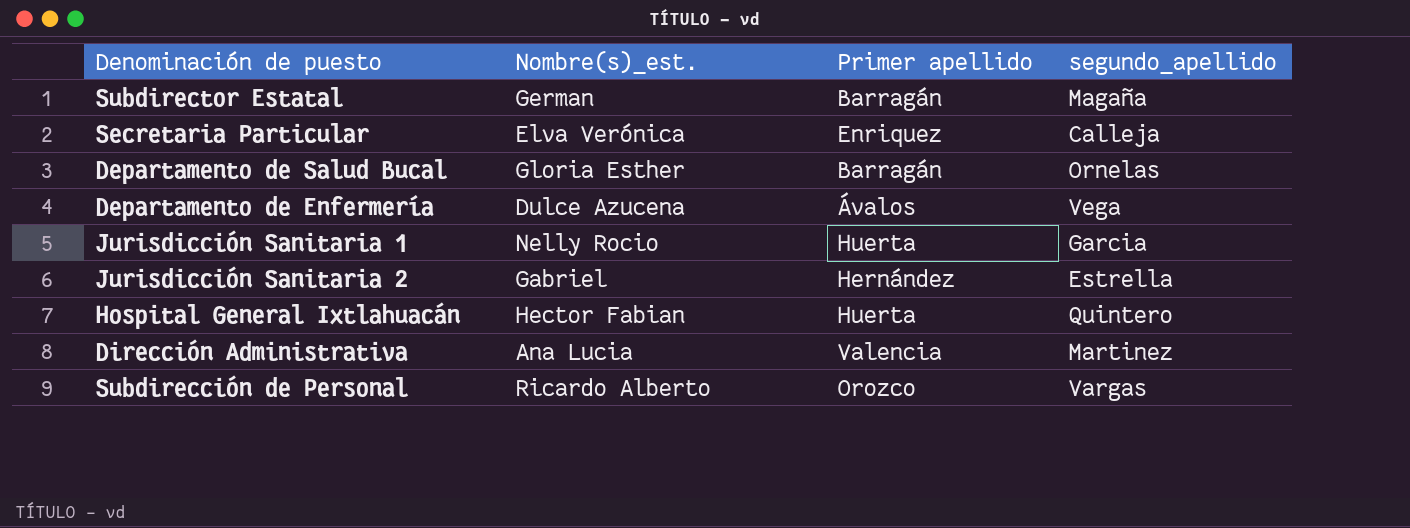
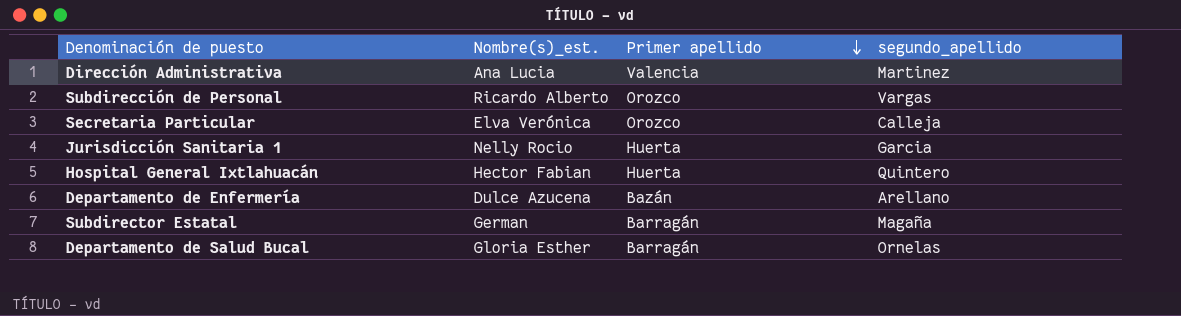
row order: none -> Primer apellido descending
row Jurisdicción Sanitaria 2: Gabriel | Hernández | Estrella -> none
Secretaria Particular | Primer apellido: Enriquez -> Orozco
Departamento de Enfermería | Primer apellido: Ávalos -> Bazán
Departamento de Enfermería | segundo_apellido: Vega -> Arellano

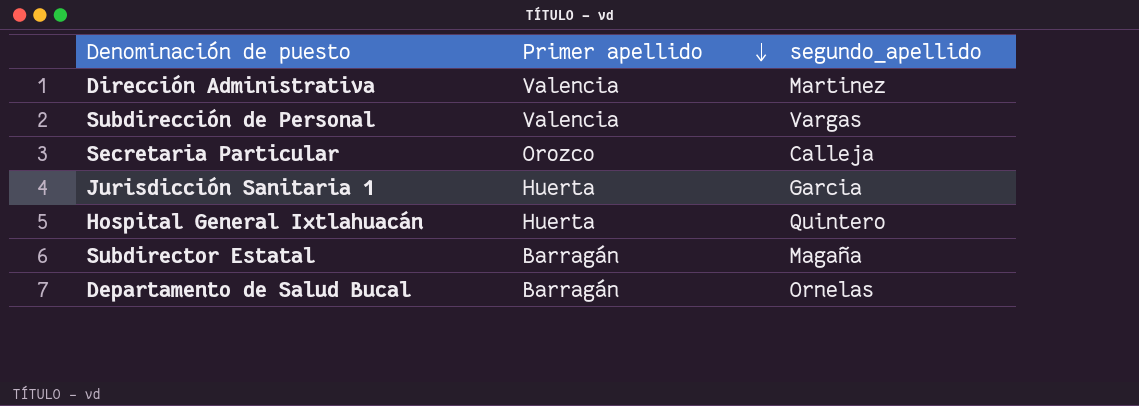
column Nombre(s)_est. | position: 2 -> none
row Departamento de Enfermería: Dulce Azucena | Bazán | Arellano -> none
Subdirección de Personal | Primer apellido: Orozco -> Valencia

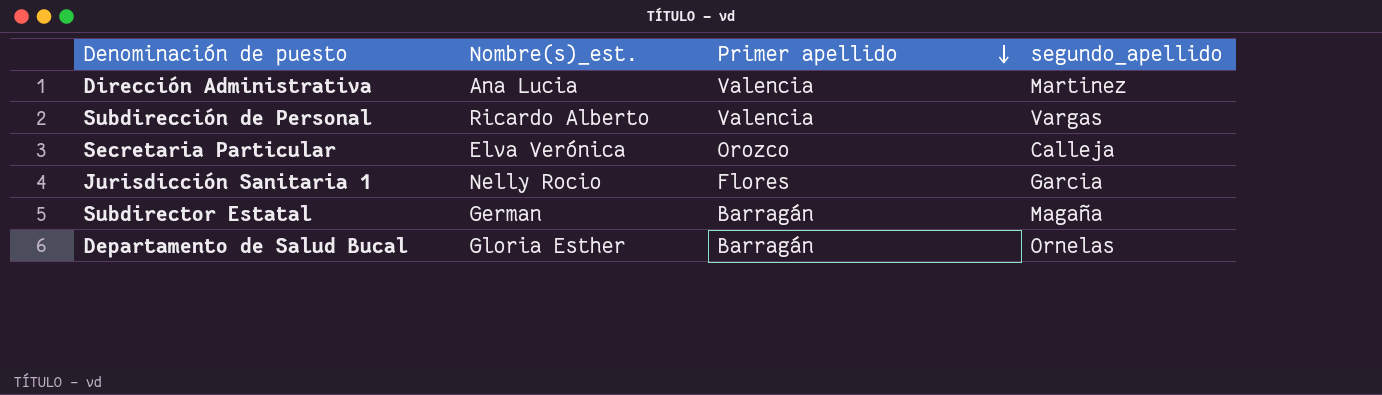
column Nombre(s)_est. | position: none -> 2
row Hospital General Ixtlahuacán: Huerta | Quintero -> none
Jurisdicción Sanitaria 1 | Primer apellido: Huerta -> Flores

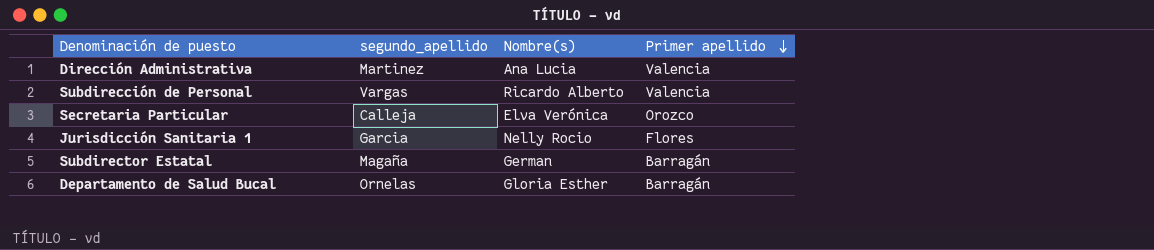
column segundo_apellido | position: 4 -> 2
column name: Nombre(s)_est. -> Nombre(s)

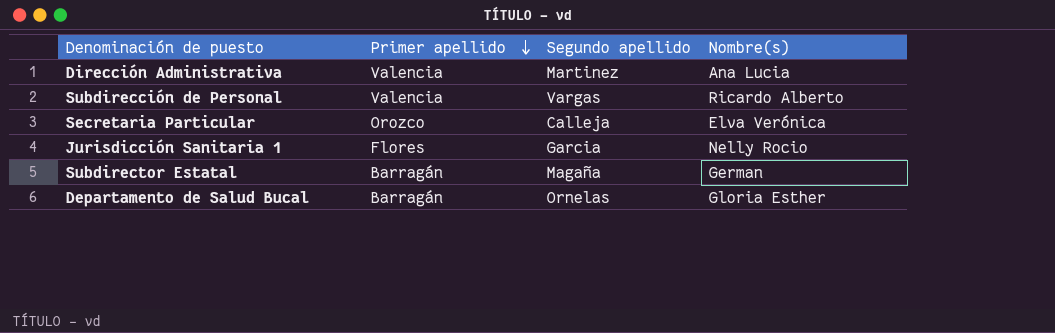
column Primer apellido | position: 4 -> 2
column name: segundo_apellido -> Segundo apellido

